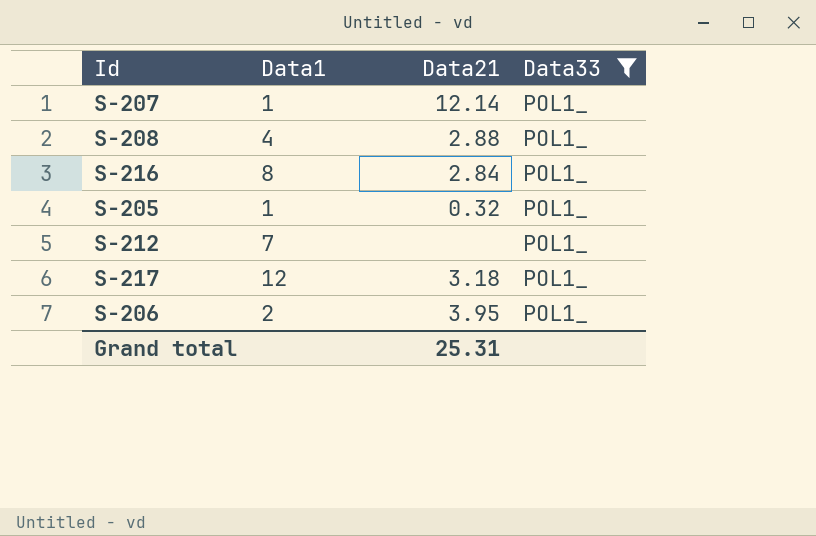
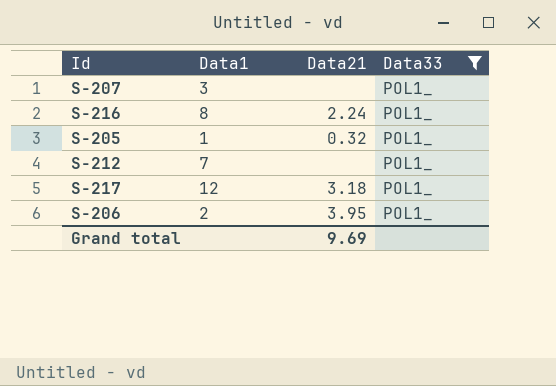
row S-208: 4 | 2.88 | POL1_ -> none
S-207 | Data1: 1 -> 3
S-207 | Data21: 12.14 -> none
S-216 | Data21: 2.84 -> 2.24
Grand total | Data21: 25.31 -> 9.69

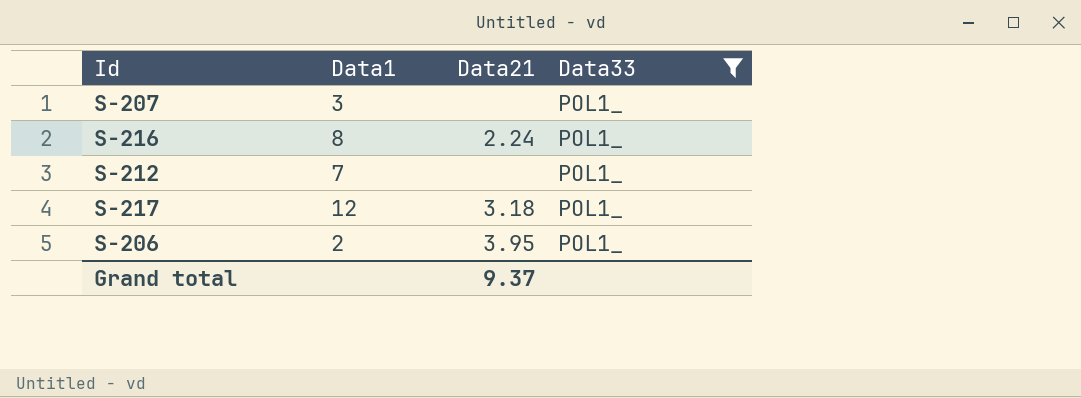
row S-205: 1 | 0.32 | POL1_ -> none
Grand total | Data21: 9.69 -> 9.37

